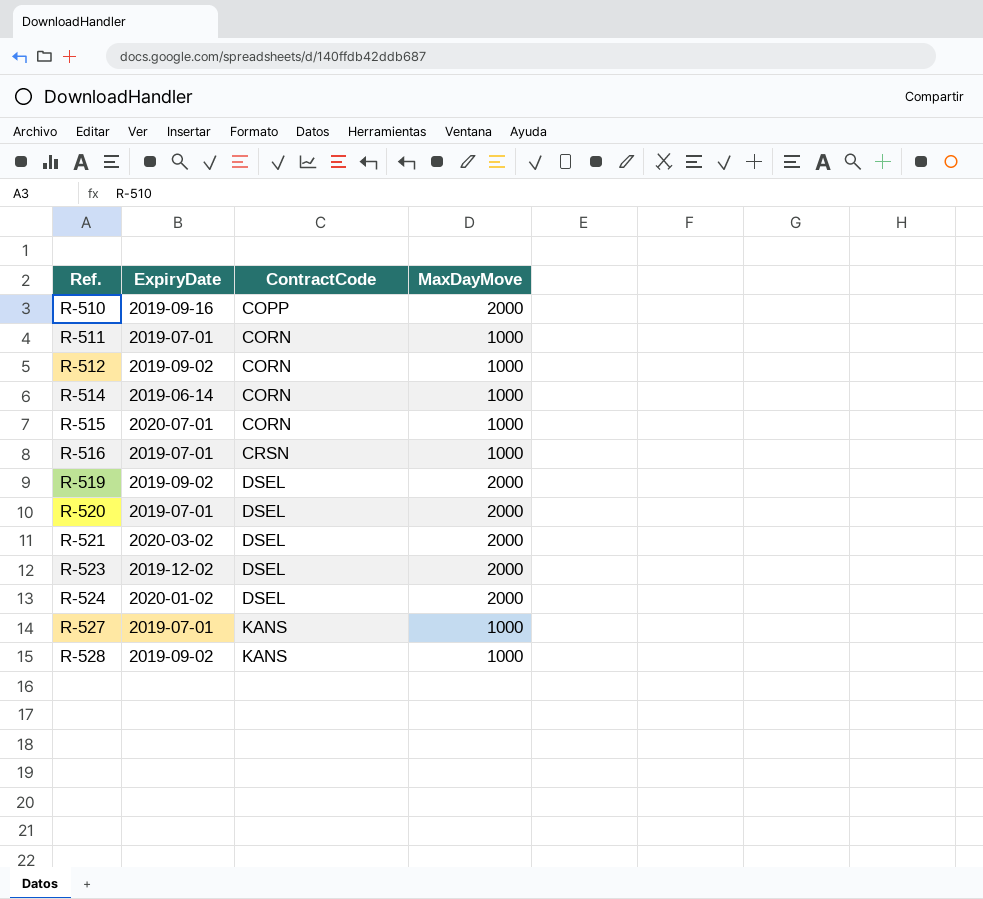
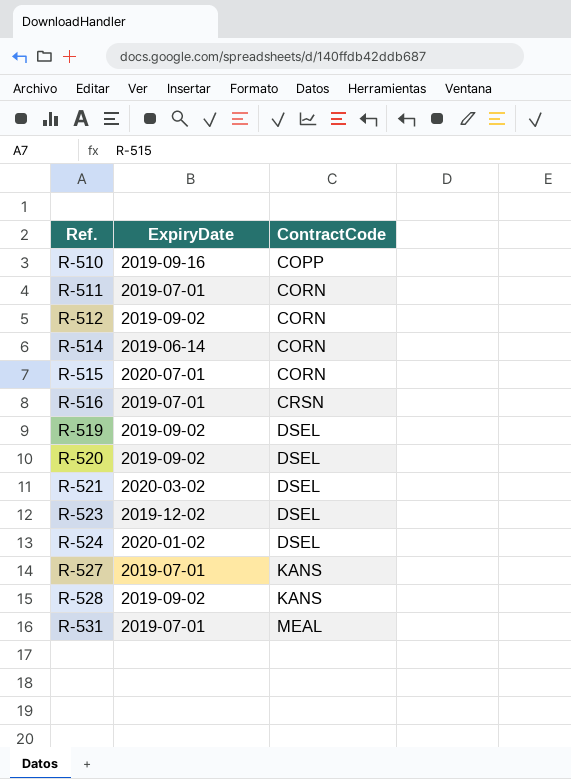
column MaxDayMove | position: 4 -> none
R-520 | ExpiryDate: 2019-07-01 -> 2019-09-02
row R-531: none -> 2019-07-01 | MEAL

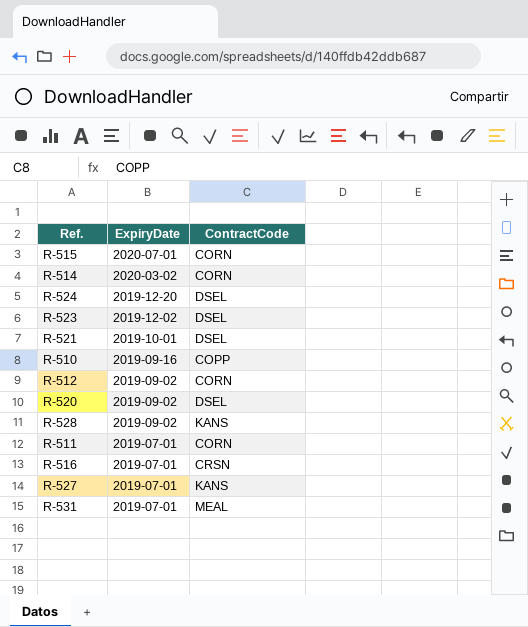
row order: Ref. ascending -> ExpiryDate descending
row R-519: 2019-09-02 | DSEL -> none
R-514 | ExpiryDate: 2019-06-14 -> 2020-03-02
R-524 | ExpiryDate: 2020-01-02 -> 2019-12-20
R-521 | ExpiryDate: 2020-03-02 -> 2019-10-01

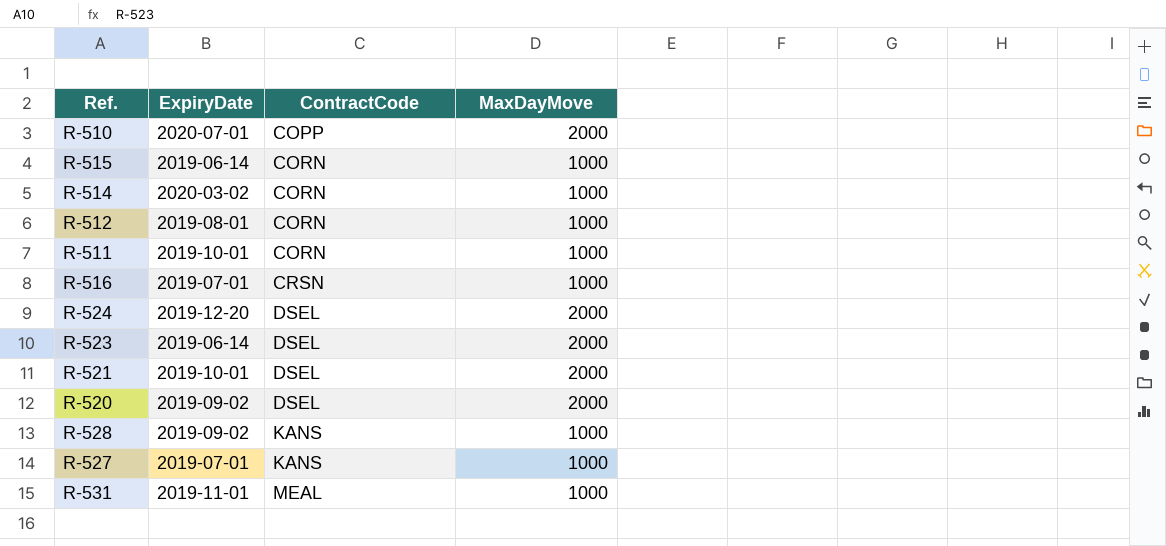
row order: ExpiryDate descending -> ContractCode ascending
column MaxDayMove | position: none -> 4
R-510 | ExpiryDate: 2019-09-16 -> 2020-07-01
R-515 | ExpiryDate: 2020-07-01 -> 2019-06-14
R-512 | ExpiryDate: 2019-09-02 -> 2019-08-01
R-511 | ExpiryDate: 2019-07-01 -> 2019-10-01
R-523 | ExpiryDate: 2019-12-02 -> 2019-06-14
R-531 | ExpiryDate: 2019-07-01 -> 2019-11-01

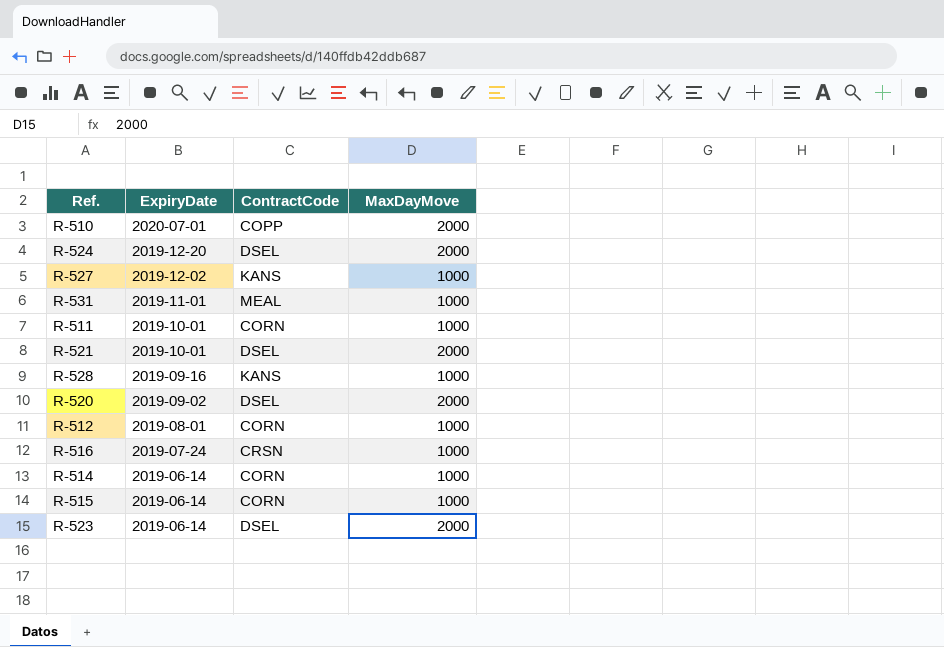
row order: ContractCode ascending -> ExpiryDate descending
R-527 | ExpiryDate: 2019-07-01 -> 2019-12-02
R-528 | ExpiryDate: 2019-09-02 -> 2019-09-16
R-516 | ExpiryDate: 2019-07-01 -> 2019-07-24
R-514 | ExpiryDate: 2020-03-02 -> 2019-06-14

